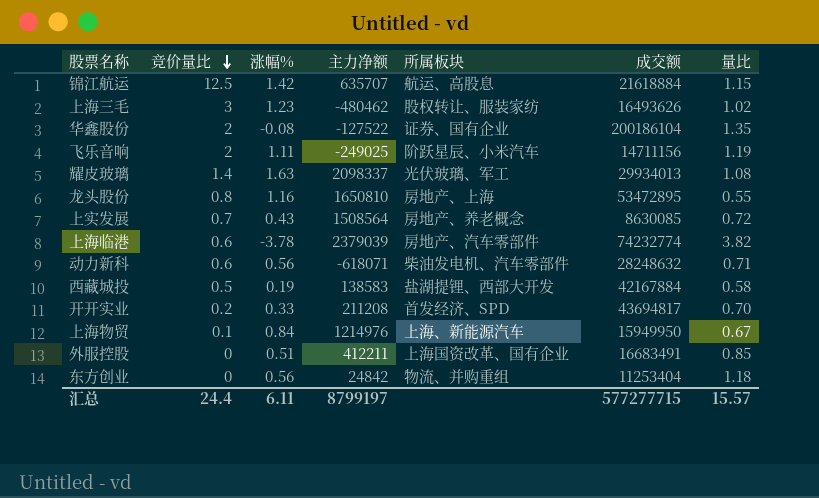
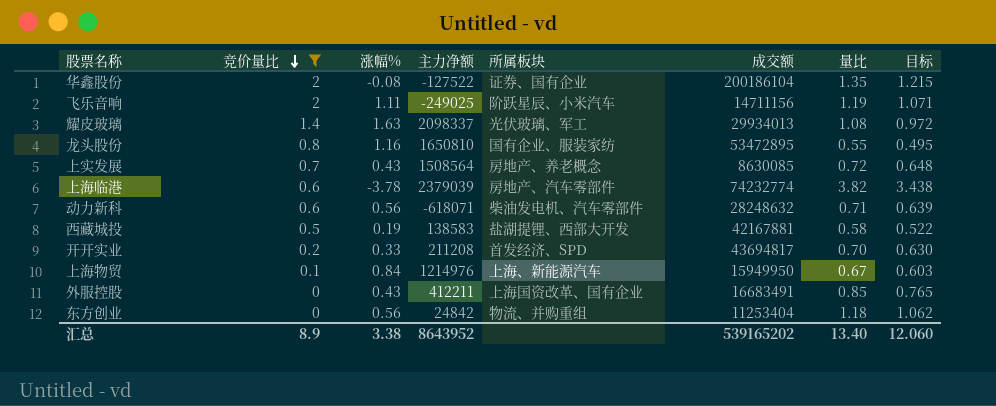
filter: none -> 竞价量比 <= 2
column 目标 | formula: none -> [量比] * 0.9
龙头股份 | 所属板块: 房地产、上海 -> 国有企业、服装家纺
西藏城投 | 成交额: 42167884 -> 42167881
外服控股 | 涨幅%: 0.51 -> 0.43
汇总 | 竞价量比: 24.4 -> 8.9
汇总 | 涨幅%: 6.11 -> 3.38
汇总 | 主力净额: 8799197 -> 8643952
汇总 | 成交额: 577277715 -> 539165202
汇总 | 量比: 15.57 -> 13.40

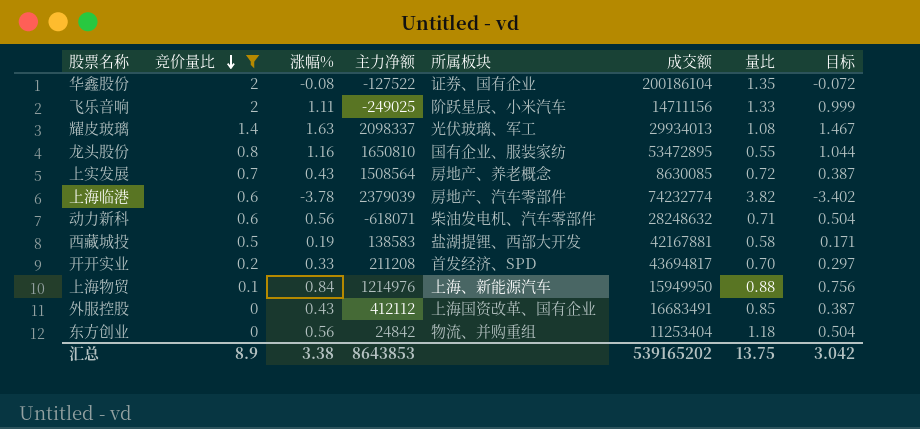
column 目标 | formula: [量比] * 0.9 -> [涨幅%] * 0.9
飞乐音响 | 量比: 1.19 -> 1.33
上海物贸 | 量比: 0.67 -> 0.88
外服控股 | 主力净额: 412211 -> 412112
汇总 | 主力净额: 8643952 -> 8643853
汇总 | 量比: 13.40 -> 13.75
汇总 | 目标: 12.060 -> 3.042

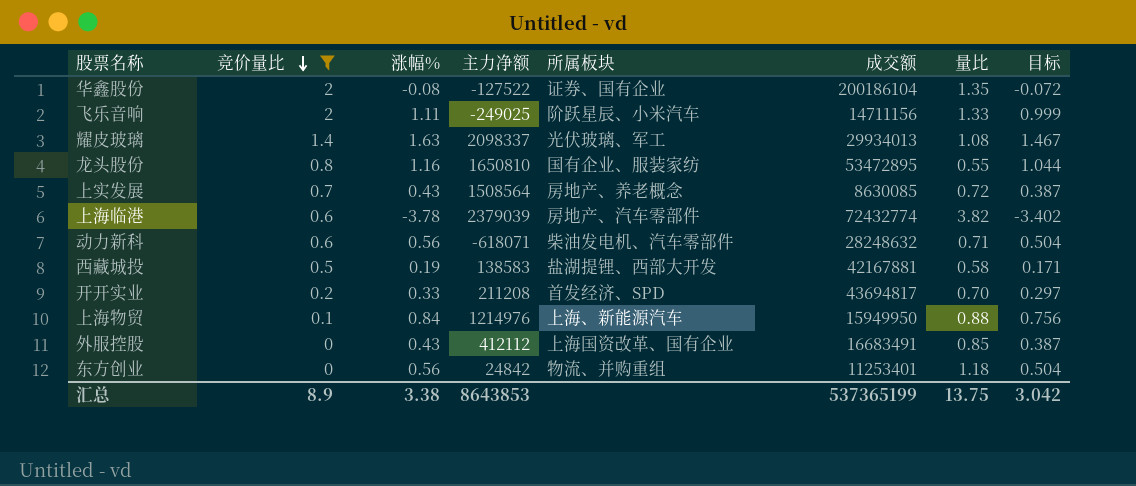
上海临港 | 成交额: 74232774 -> 72432774
东方创业 | 成交额: 11253404 -> 11253401
汇总 | 成交额: 539165202 -> 537365199

